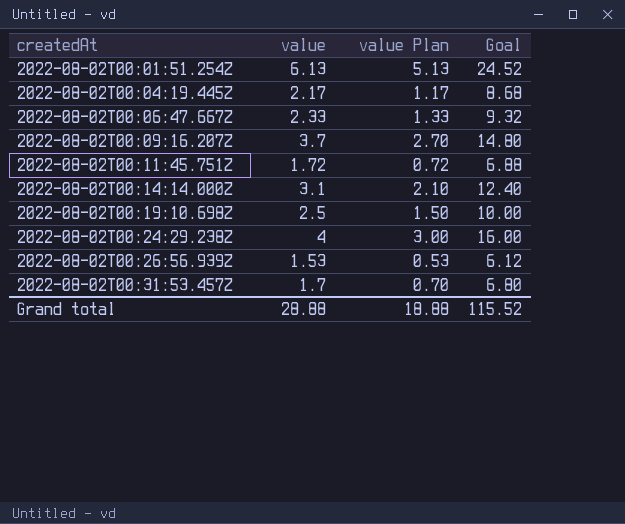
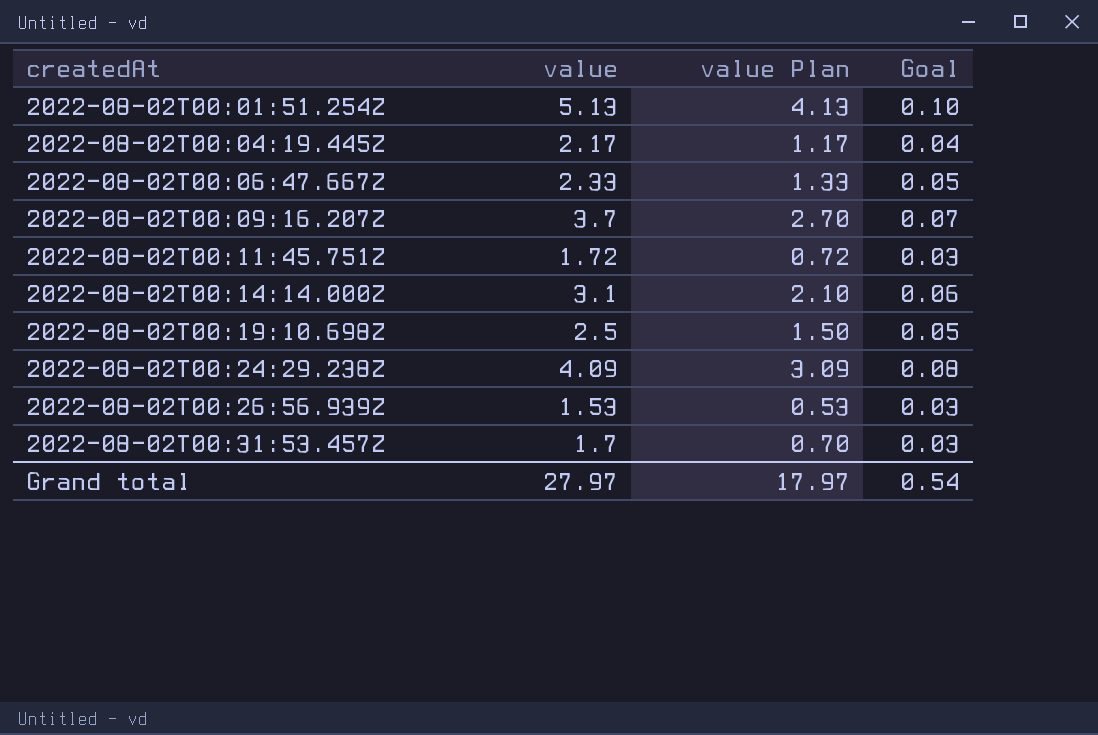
column Goal | formula: [value] * 4 -> [value] * 0.02
2022-08-02T00:01:51.254Z | value: 6.13 -> 5.13
2022-08-02T00:01:51.254Z | value Plan: 5.13 -> 4.13
2022-08-02T00:24:29.238Z | value: 4 -> 4.09
2022-08-02T00:24:29.238Z | value Plan: 3.00 -> 3.09
Grand total | value: 28.88 -> 27.97
Grand total | value Plan: 18.88 -> 17.97
Grand total | Goal: 115.52 -> 0.54

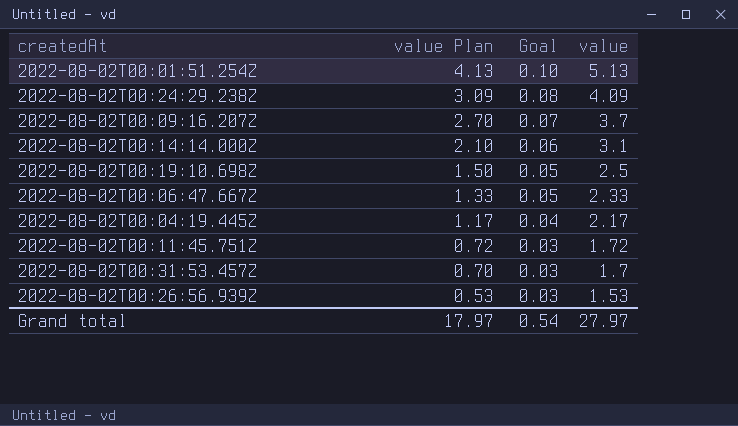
row order: createdAt ascending -> value Plan descending
column value | position: 2 -> 4

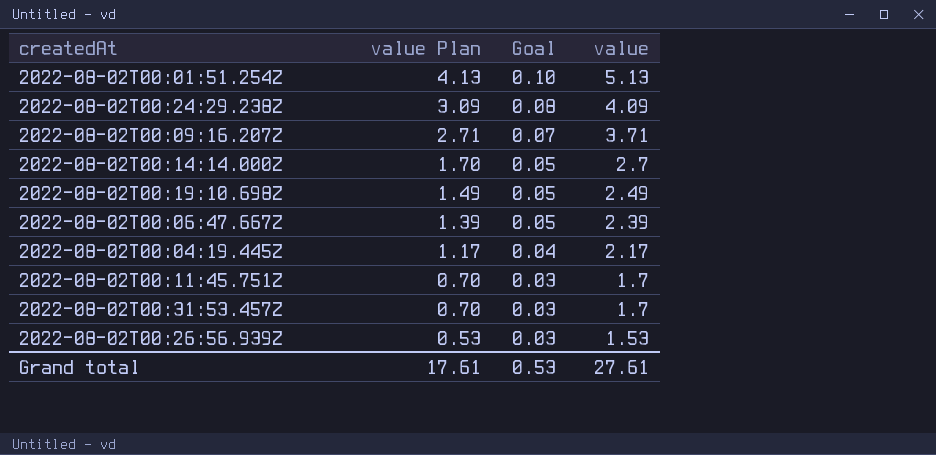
2022-08-02T00:09:16.207Z | value Plan: 2.70 -> 2.71
2022-08-02T00:09:16.207Z | value: 3.7 -> 3.71
2022-08-02T00:14:14.000Z | value Plan: 2.10 -> 1.70
2022-08-02T00:14:14.000Z | Goal: 0.06 -> 0.05
2022-08-02T00:14:14.000Z | value: 3.1 -> 2.7
2022-08-02T00:19:10.698Z | value Plan: 1.50 -> 1.49
2022-08-02T00:19:10.698Z | value: 2.5 -> 2.49
2022-08-02T00:06:47.667Z | value Plan: 1.33 -> 1.39
2022-08-02T00:06:47.667Z | value: 2.33 -> 2.39
2022-08-02T00:11:45.751Z | value Plan: 0.72 -> 0.70
2022-08-02T00:11:45.751Z | value: 1.72 -> 1.7
Grand total | value Plan: 17.97 -> 17.61
Grand total | Goal: 0.54 -> 0.53
Grand total | value: 27.97 -> 27.61

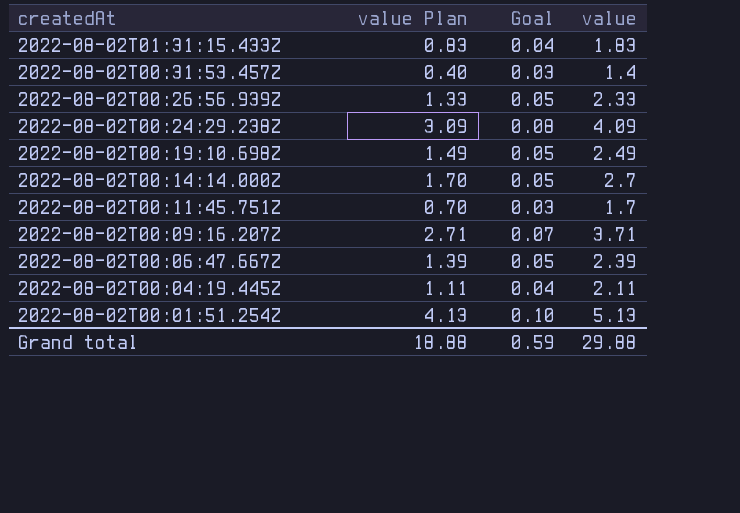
row order: value Plan descending -> createdAt descending
row 2022-08-02T01:31:15.433Z: none -> 0.83 | 0.04 | 1.83
2022-08-02T00:31:53.457Z | value Plan: 0.70 -> 0.40
2022-08-02T00:31:53.457Z | value: 1.7 -> 1.4
2022-08-02T00:26:56.939Z | value Plan: 0.53 -> 1.33
2022-08-02T00:26:56.939Z | Goal: 0.03 -> 0.05
2022-08-02T00:26:56.939Z | value: 1.53 -> 2.33
2022-08-02T00:04:19.445Z | value Plan: 1.17 -> 1.11
2022-08-02T00:04:19.445Z | value: 2.17 -> 2.11
Grand total | value Plan: 17.61 -> 18.88
Grand total | Goal: 0.53 -> 0.59
Grand total | value: 27.61 -> 29.88

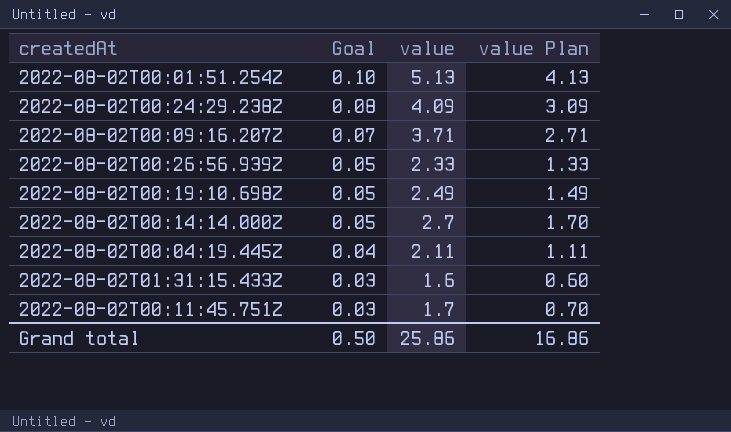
row order: createdAt descending -> Goal descending
column value Plan | position: 2 -> 4
row 2022-08-02T00:31:53.457Z: 0.40 | 0.03 | 1.4 -> none
row 2022-08-02T00:06:47.667Z: 1.39 | 0.05 | 2.39 -> none
2022-08-02T01:31:15.433Z | Goal: 0.04 -> 0.03
2022-08-02T01:31:15.433Z | value: 1.83 -> 1.6
2022-08-02T01:31:15.433Z | value Plan: 0.83 -> 0.60
Grand total | Goal: 0.59 -> 0.50
Grand total | value: 29.88 -> 25.86
Grand total | value Plan: 18.88 -> 16.86

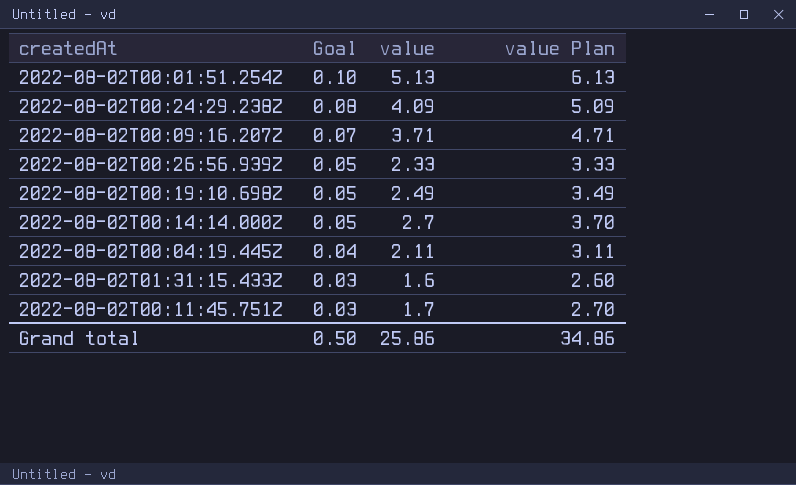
column value Plan | formula: [value] - 1 -> [value] + 1
Grand total | value Plan: 16.86 -> 34.86

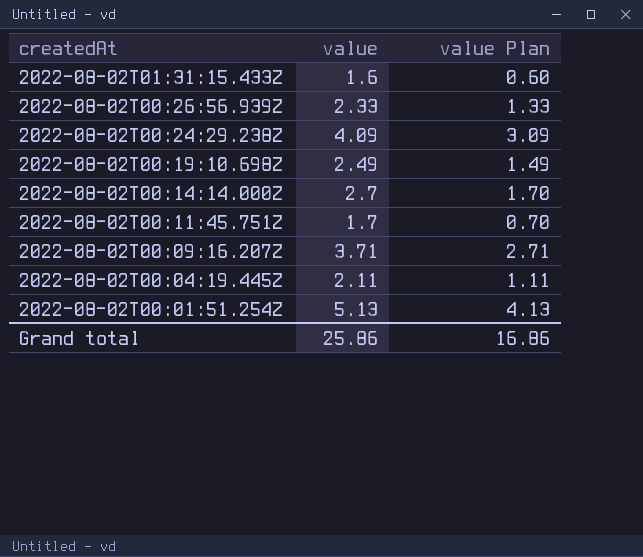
row order: Goal descending -> createdAt descending
column Goal | formula: [value] * 0.02 -> none
column value Plan | formula: [value] + 1 -> [value] - 1
Grand total | value Plan: 34.86 -> 16.86

